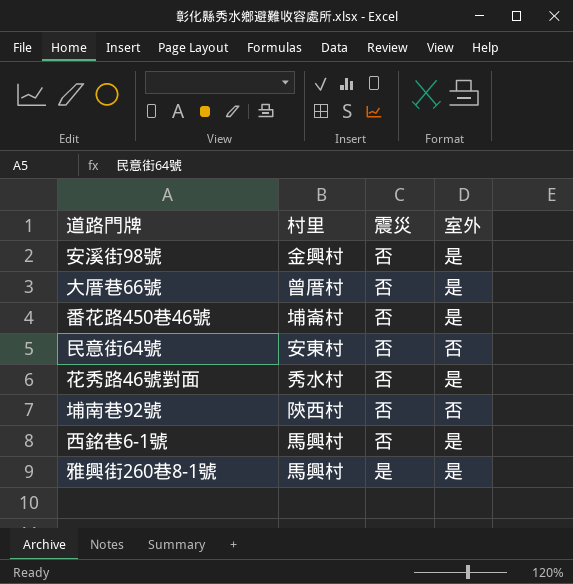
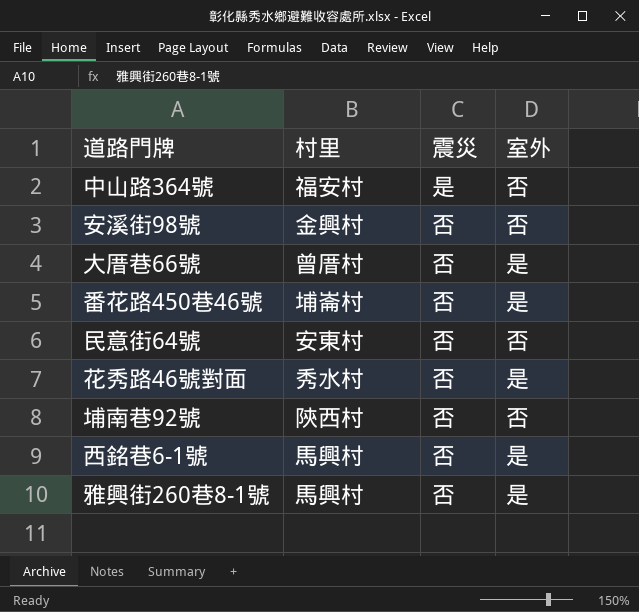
row 中山路364號: none -> 福安村 | 是 | 否
安溪街98號 | 室外: 是 -> 否
雅興街260巷8-1號 | 震災: 是 -> 否

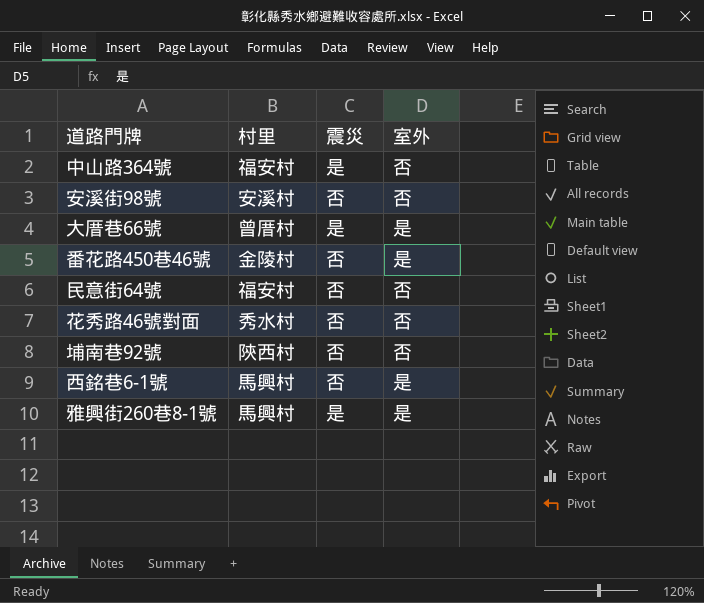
安溪街98號 | 村里: 金興村 -> 安溪村
大厝巷66號 | 震災: 否 -> 是
番花路450巷46號 | 村里: 埔崙村 -> 金陵村
民意街64號 | 村里: 安東村 -> 福安村
花秀路46號對面 | 室外: 是 -> 否
雅興街260巷8-1號 | 震災: 否 -> 是

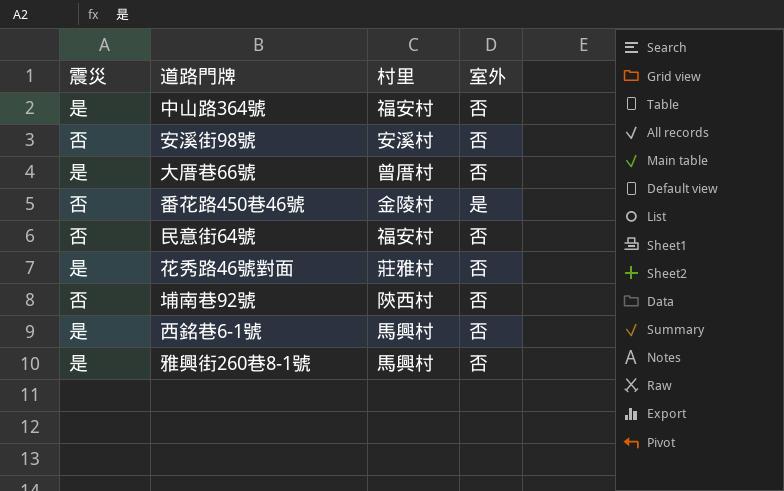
column 震災 | position: 3 -> 1
大厝巷66號 | 室外: 是 -> 否
花秀路46號對面 | 震災: 否 -> 是
花秀路46號對面 | 村里: 秀水村 -> 莊雅村
西銘巷6-1號 | 震災: 否 -> 是
西銘巷6-1號 | 室外: 是 -> 否
雅興街260巷8-1號 | 室外: 是 -> 否

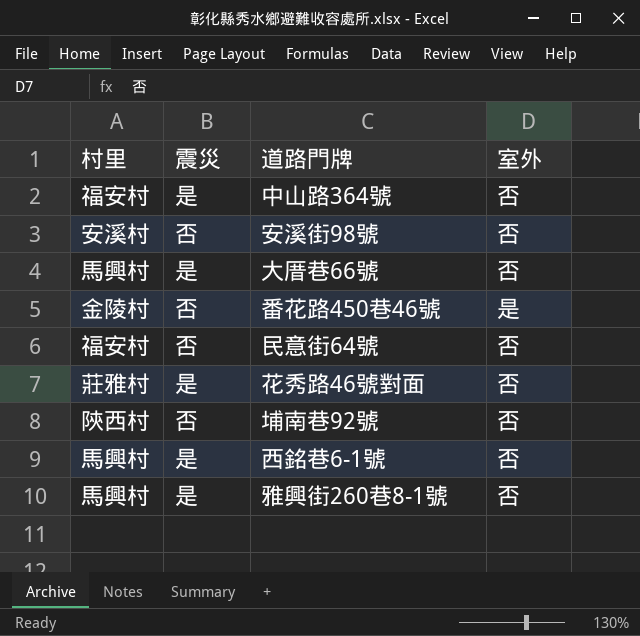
column 村里 | position: 3 -> 1
大厝巷66號 | 村里: 曾厝村 -> 馬興村

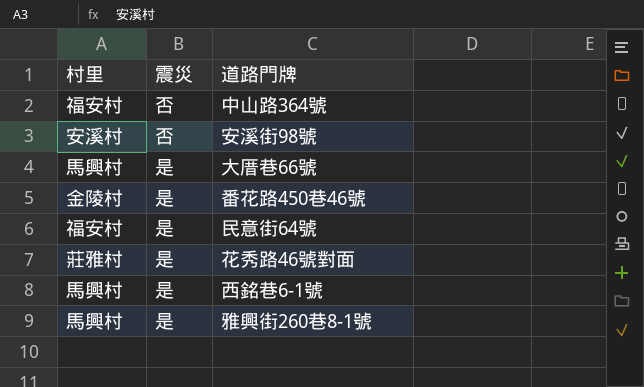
column 室外 | position: 4 -> none
row 埔南巷92號: 陝西村 | 否 | 否 -> none
中山路364號 | 震災: 是 -> 否
番花路450巷46號 | 震災: 否 -> 是
民意街64號 | 震災: 否 -> 是

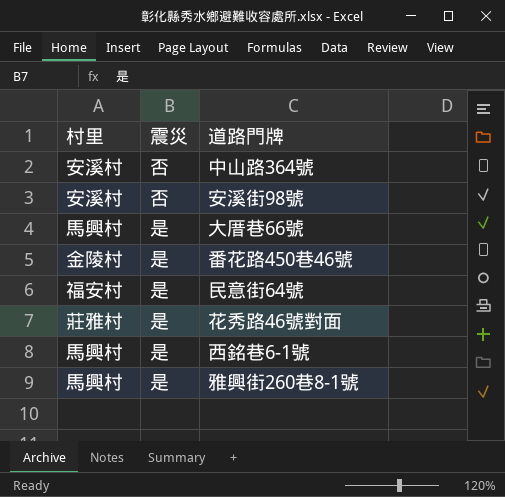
中山路364號 | 村里: 福安村 -> 安溪村

